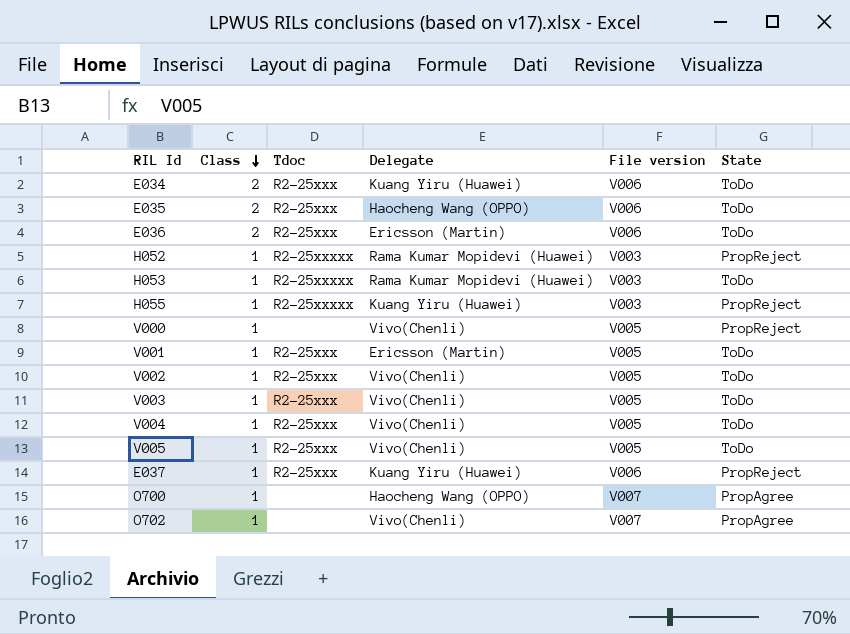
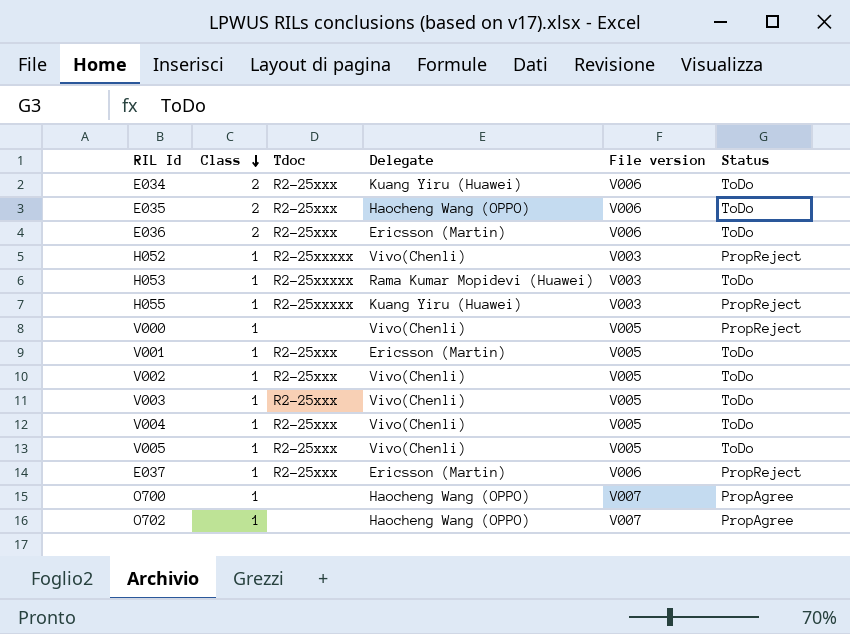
column name: State -> Status
H052 | Delegate: Rama Kumar Mopidevi (Huawei) -> Vivo(Chenli)
E037 | Delegate: Kuang Yiru (Huawei) -> Ericsson (Martin)
O702 | Delegate: Vivo(Chenli) -> Haocheng Wang (OPPO)

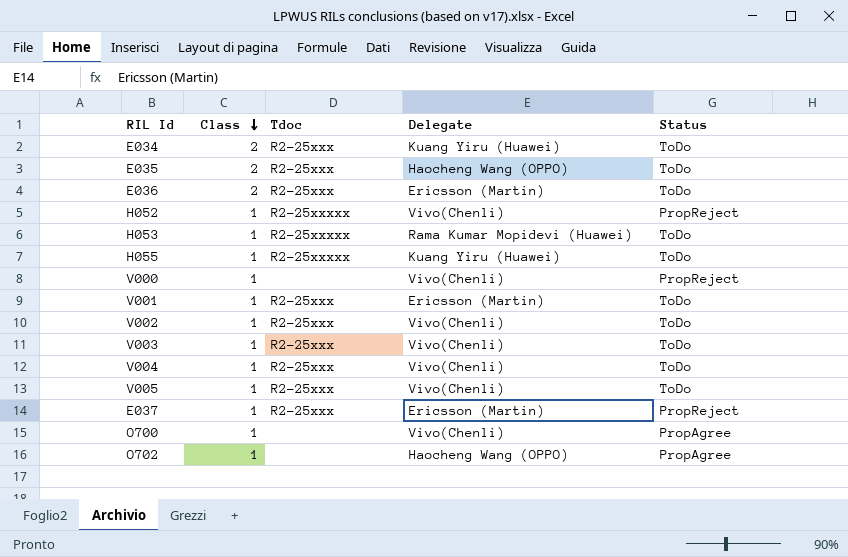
column File version | position: 5 -> none
H055 | Status: PropReject -> ToDo
O700 | Delegate: Haocheng Wang (OPPO) -> Vivo(Chenli)

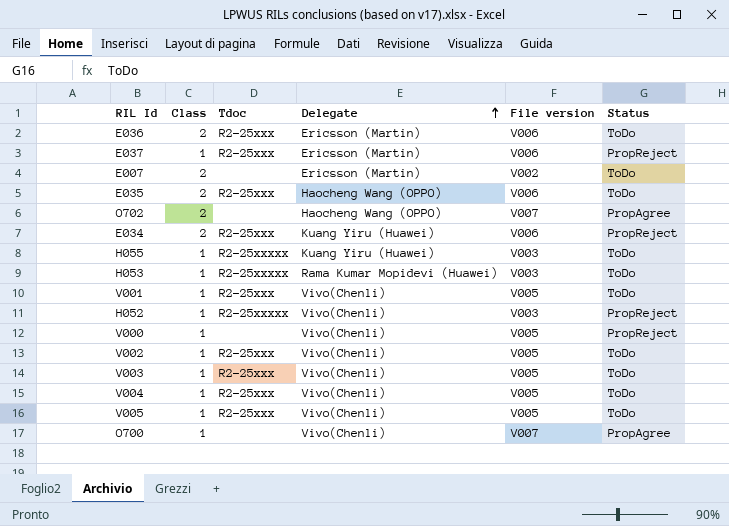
row order: Class descending -> Delegate ascending
column File version | position: none -> 5
row E007: none -> 2 | none | Ericsson (Martin) | V002 | ToDo
O702 | Class: 1 -> 2
E034 | Status: ToDo -> PropReject
V001 | Delegate: Ericsson (Martin) -> Vivo(Chenli)

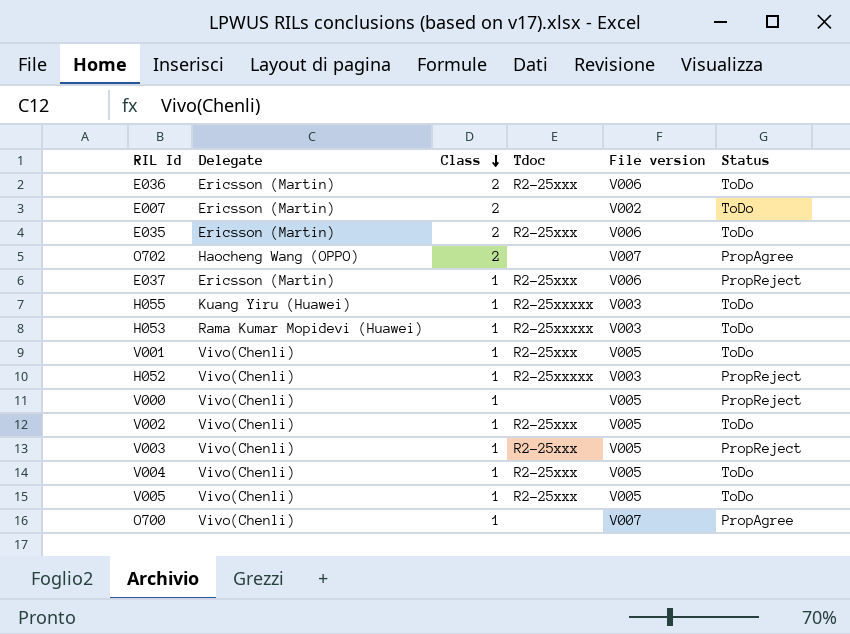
row order: Delegate ascending -> Class descending
column Delegate | position: 4 -> 2
row E034: 2 | R2-25xxx | Kuang Yiru (Huawei) | V006 | PropReject -> none
E035 | Delegate: Haocheng Wang (OPPO) -> Ericsson (Martin)
V003 | Status: ToDo -> PropReject

